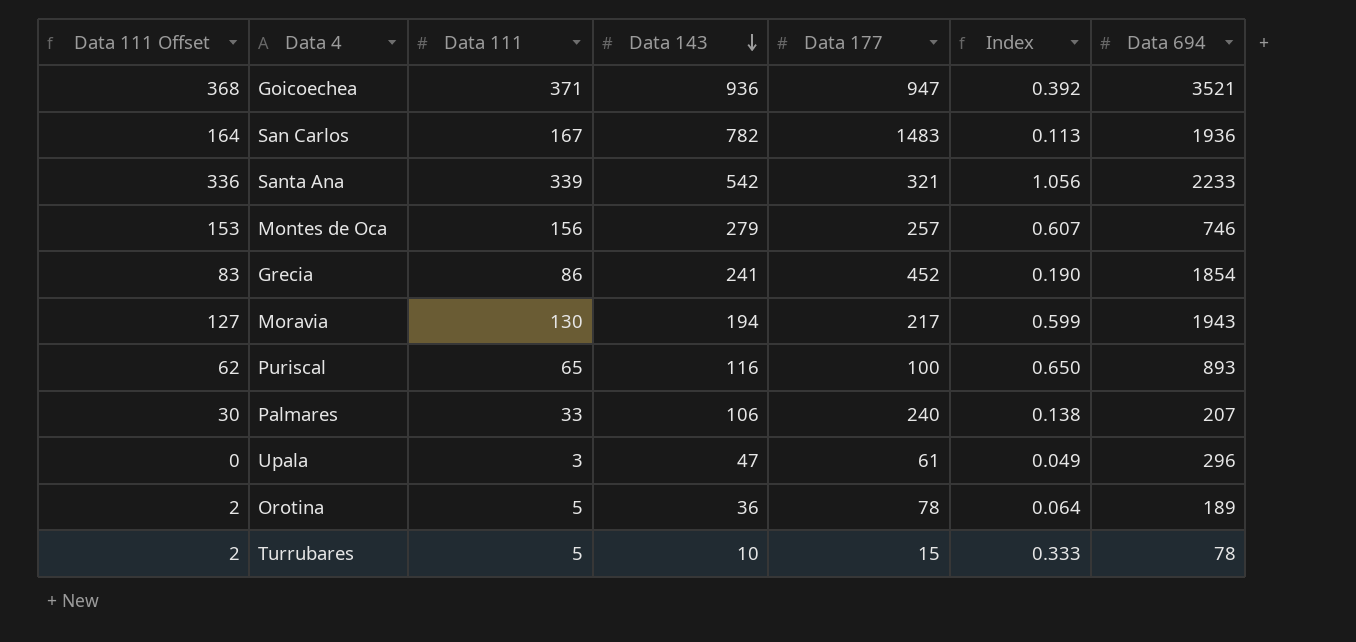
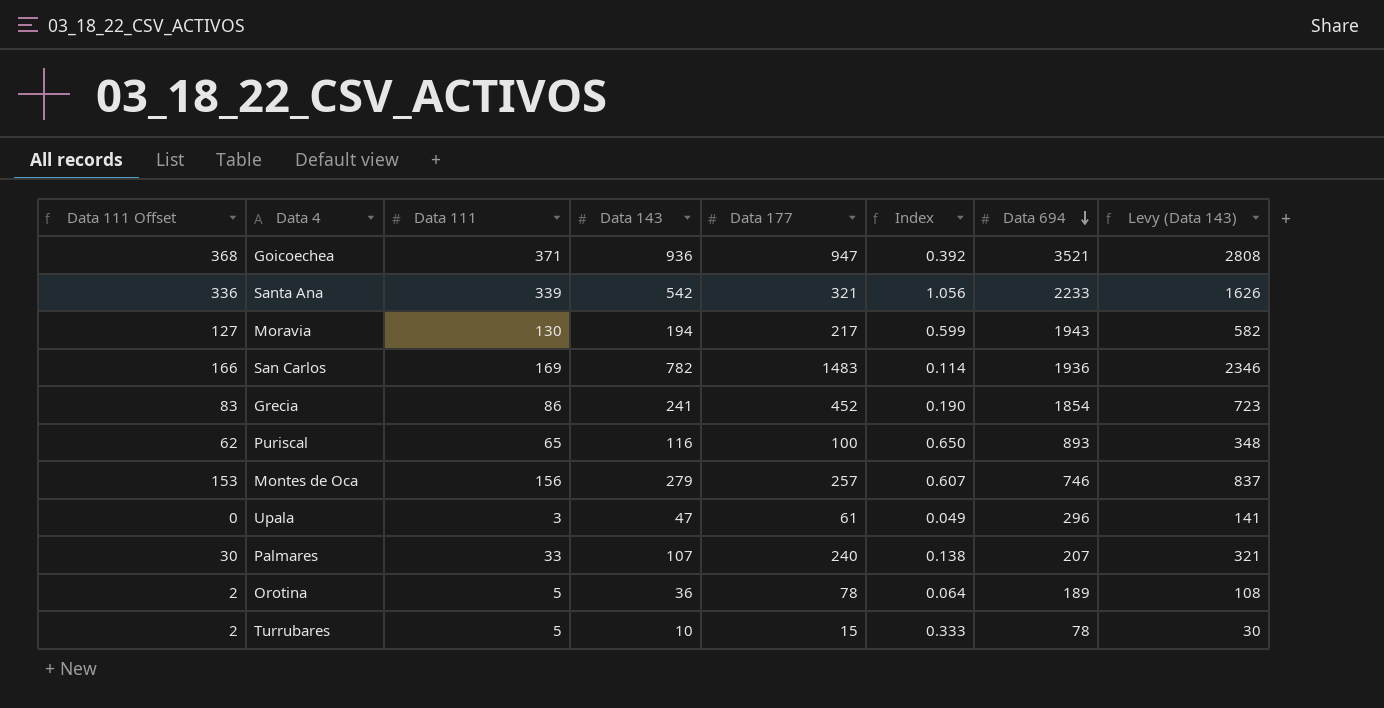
row order: Data 143 descending -> Data 694 descending
column Levy (Data 143) | formula: none -> [Data 143] * 3
San Carlos | Data 111 Offset: 164 -> 166
San Carlos | Data 111: 167 -> 169
San Carlos | Index: 0.113 -> 0.114
Palmares | Data 143: 106 -> 107

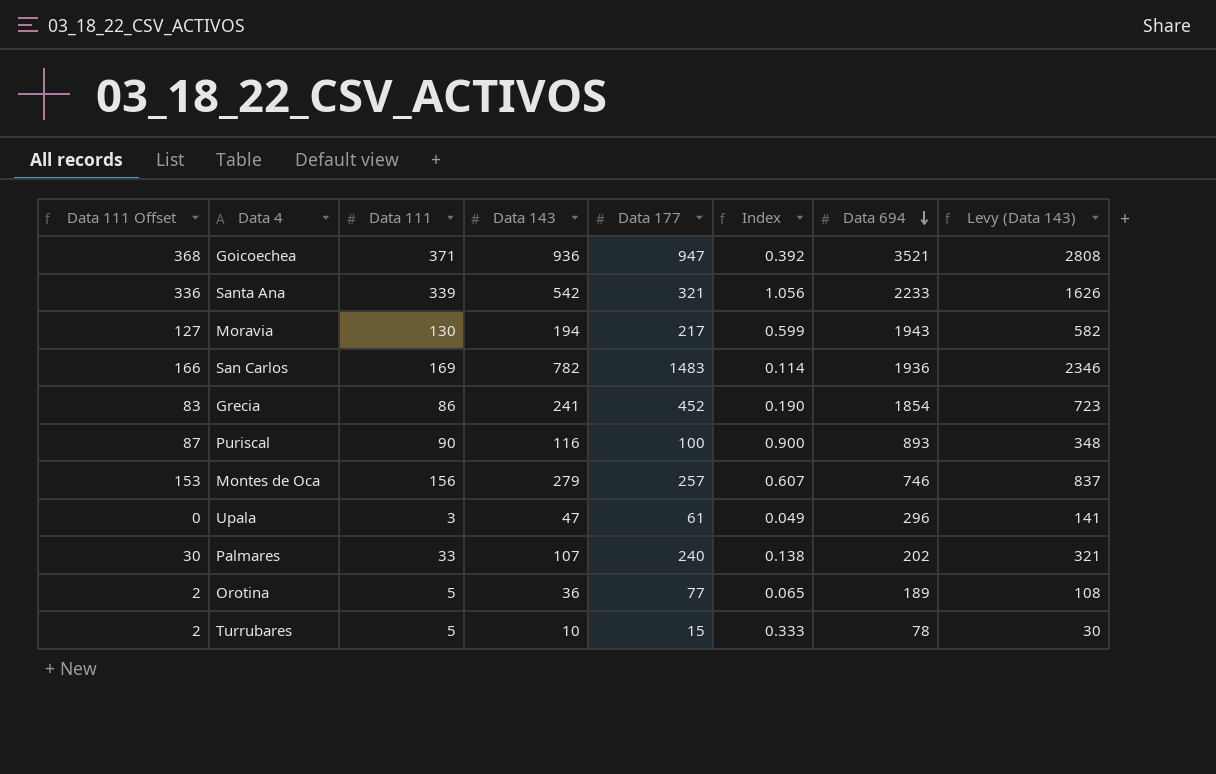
Puriscal | Data 111 Offset: 62 -> 87
Puriscal | Data 111: 65 -> 90
Puriscal | Index: 0.650 -> 0.900
Palmares | Data 694: 207 -> 202
Orotina | Data 177: 78 -> 77
Orotina | Index: 0.064 -> 0.065

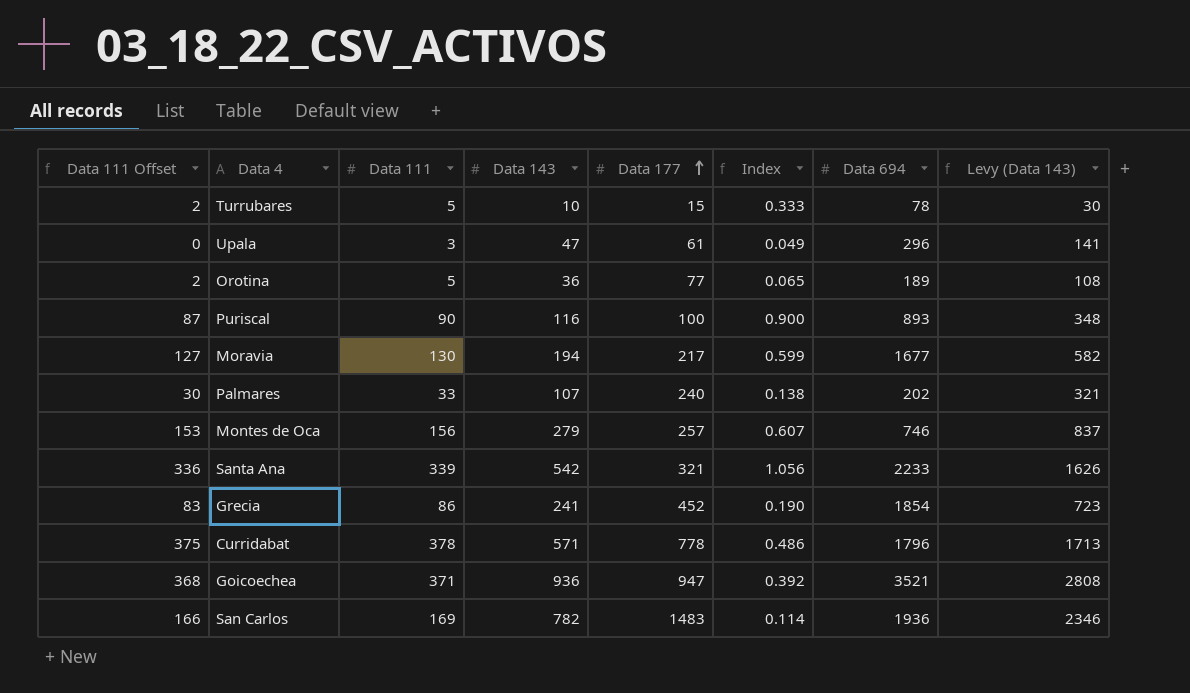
row order: Data 694 descending -> Data 177 ascending
Moravia | Data 694: 1943 -> 1677
row Curridabat: none -> 375 | 378 | 571 | 778 | 0.486 | 1796 | 1713

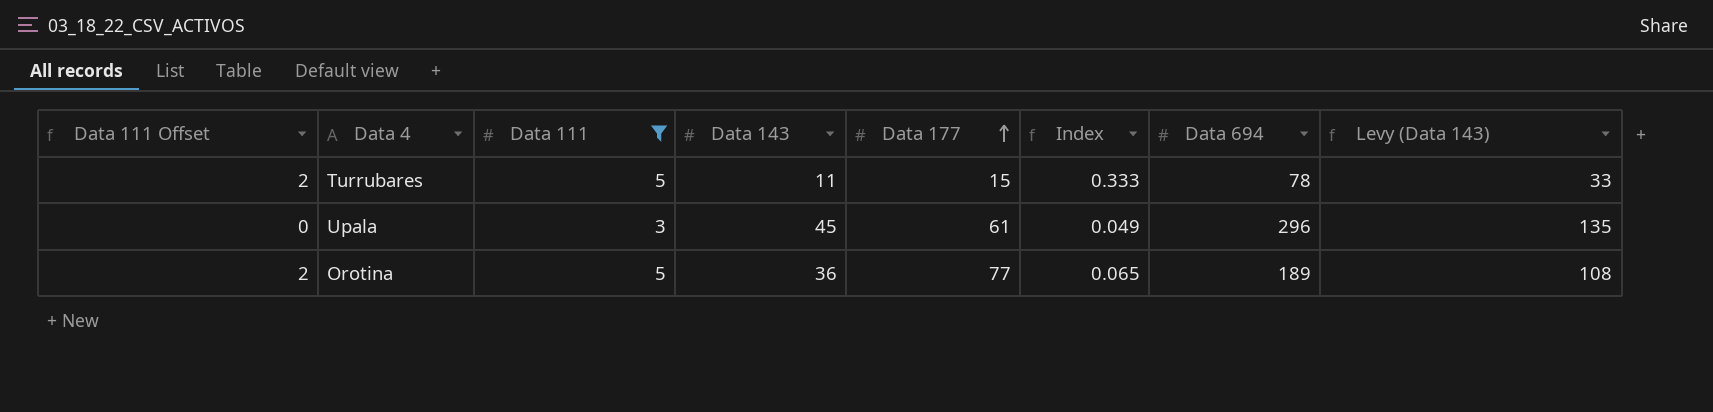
filter: none -> Data 111 <= 5
Turrubares | Data 143: 10 -> 11
Turrubares | Levy (Data 143): 30 -> 33
Upala | Data 143: 47 -> 45
Upala | Levy (Data 143): 141 -> 135

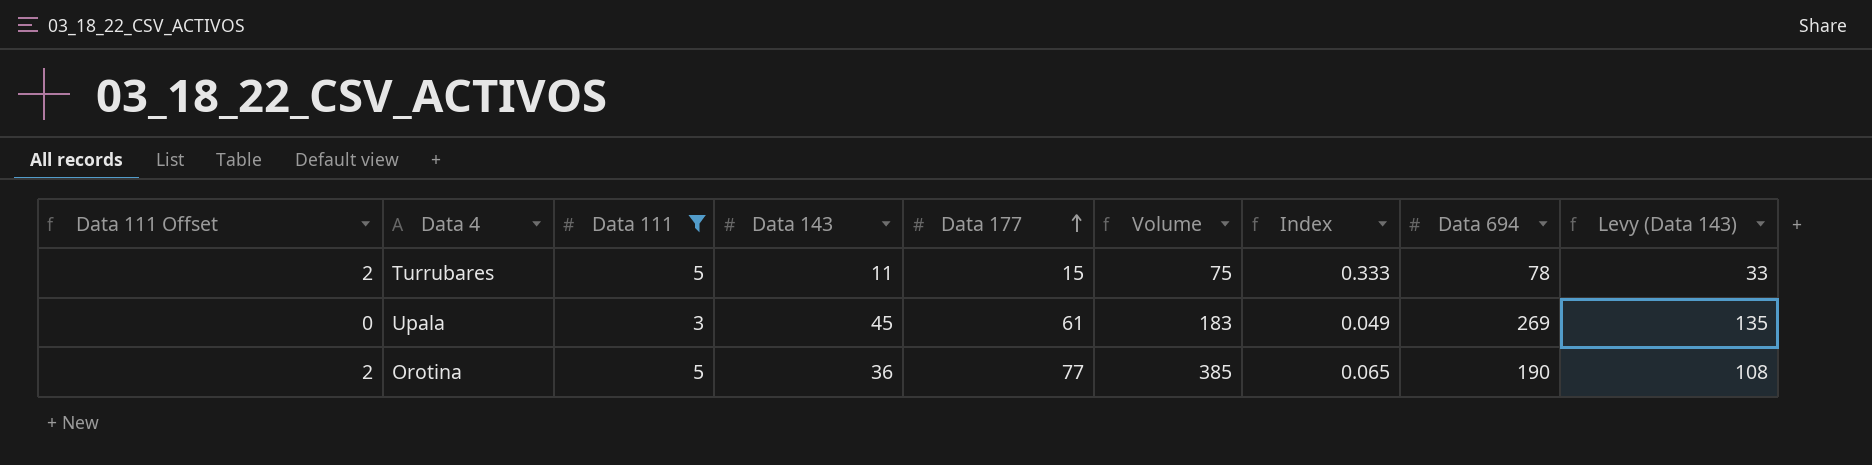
column Volume | formula: none -> [Data 111] * [Data 177]
Upala | Data 694: 296 -> 269
Orotina | Data 694: 189 -> 190

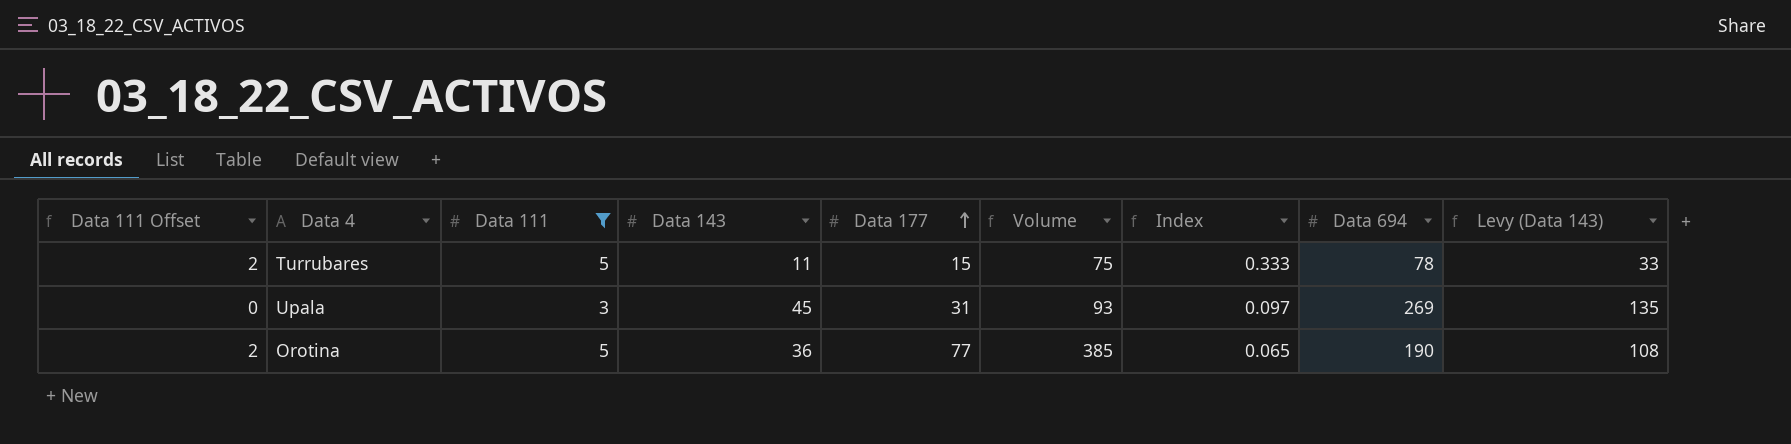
Upala | Data 177: 61 -> 31
Upala | Volume: 183 -> 93
Upala | Index: 0.049 -> 0.097

